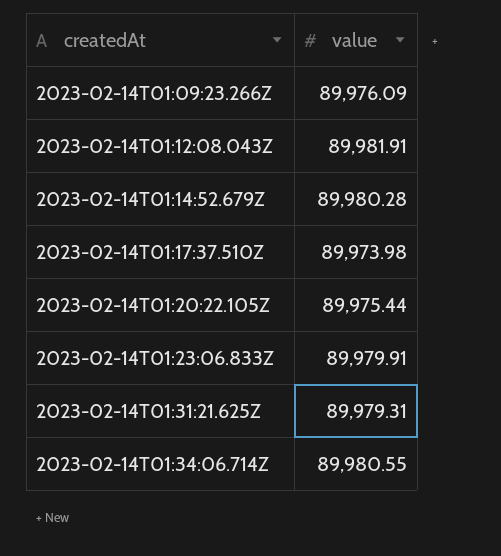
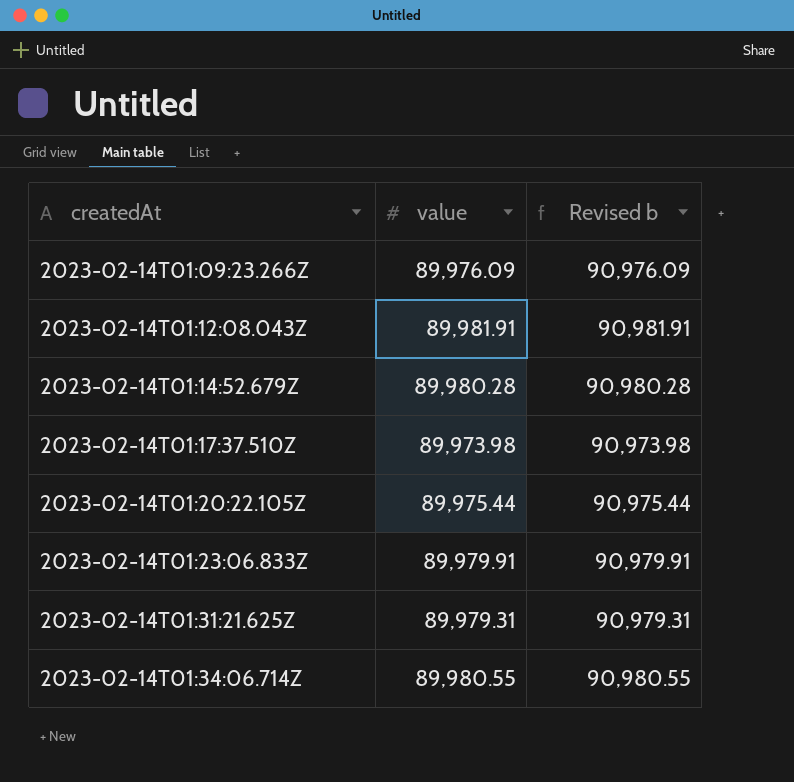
column Revised b | formula: none -> [value] + 1000

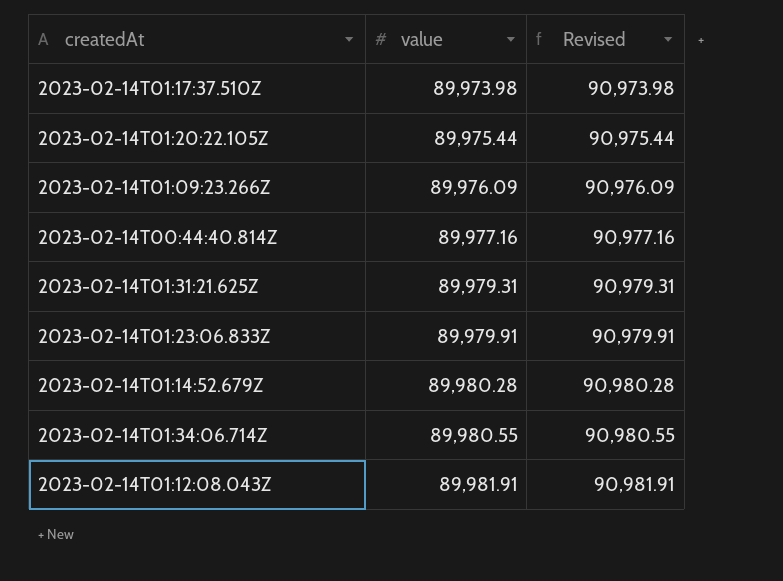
row order: createdAt ascending -> value ascending
column name: Revised b -> Revised
row 2023-02-14T00:44:40.814Z: none -> 89,977.16 | 90,977.16

